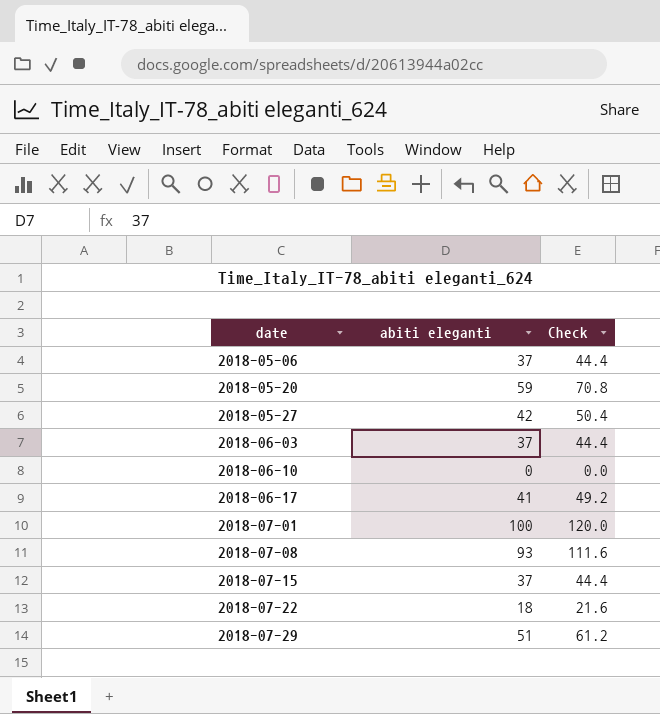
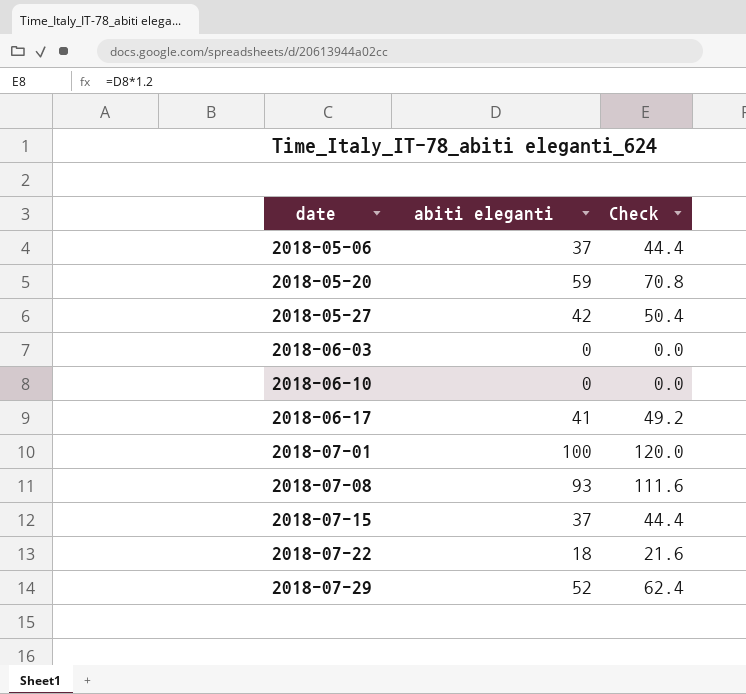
2018-06-03 | abiti eleganti: 37 -> 0
2018-06-03 | Check: 44.4 -> 0.0
2018-07-29 | abiti eleganti: 51 -> 52
2018-07-29 | Check: 61.2 -> 62.4

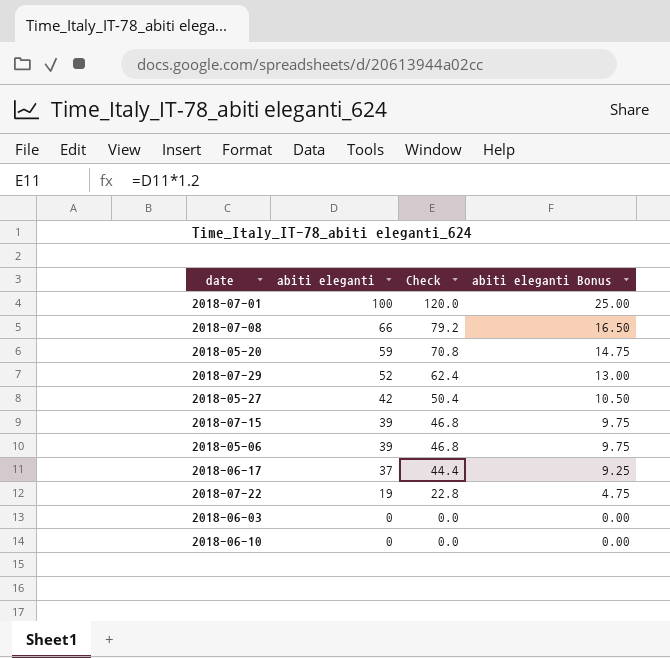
row order: date ascending -> abiti eleganti descending
column abiti eleganti Bonus | formula: none -> [abiti eleganti] * 0.25
2018-07-08 | abiti eleganti: 93 -> 66
2018-07-08 | Check: 111.6 -> 79.2
2018-07-15 | abiti eleganti: 37 -> 39
2018-07-15 | Check: 44.4 -> 46.8
2018-05-06 | abiti eleganti: 37 -> 39
2018-05-06 | Check: 44.4 -> 46.8
2018-06-17 | abiti eleganti: 41 -> 37
2018-06-17 | Check: 49.2 -> 44.4
2018-07-22 | abiti eleganti: 18 -> 19
2018-07-22 | Check: 21.6 -> 22.8

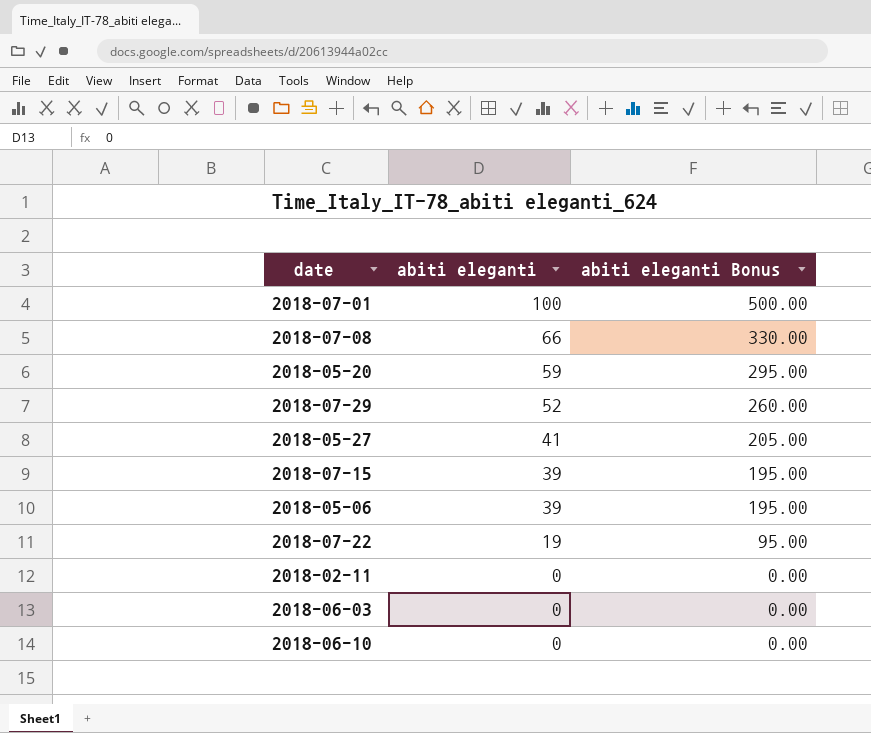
column Check | formula: [abiti eleganti] * 1.2 -> none
column abiti eleganti Bonus | formula: [abiti eleganti] * 0.25 -> [abiti eleganti] * 5
row 2018-06-17: 37 | 44.4 | 9.25 -> none
2018-05-27 | abiti eleganti: 42 -> 41
row 2018-02-11: none -> 0 | 0.00

